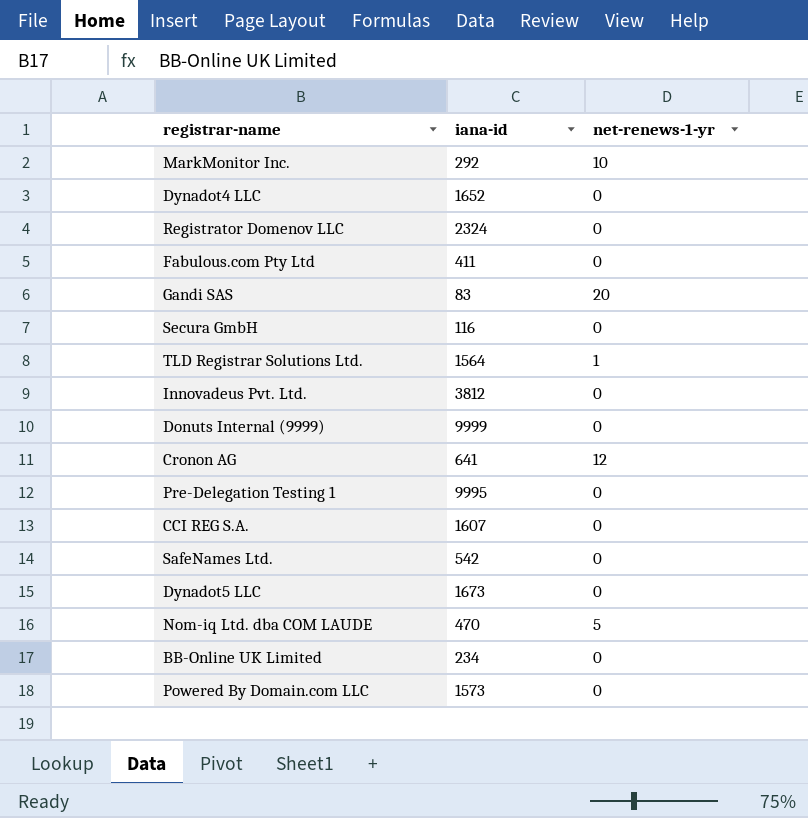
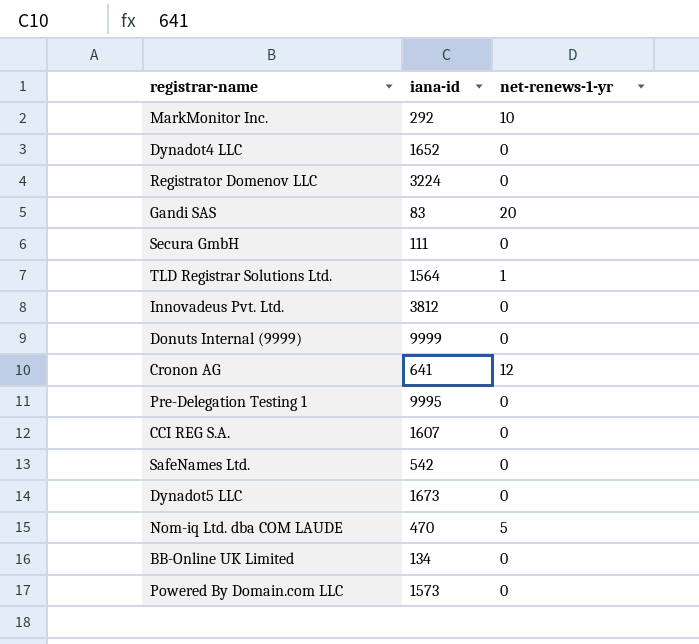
row Fabulous.com Pty Ltd: 411 | 0 -> none
Registrator Domenov LLC | iana-id: 2324 -> 3224
Secura GmbH | iana-id: 116 -> 111
BB-Online UK Limited | iana-id: 234 -> 134

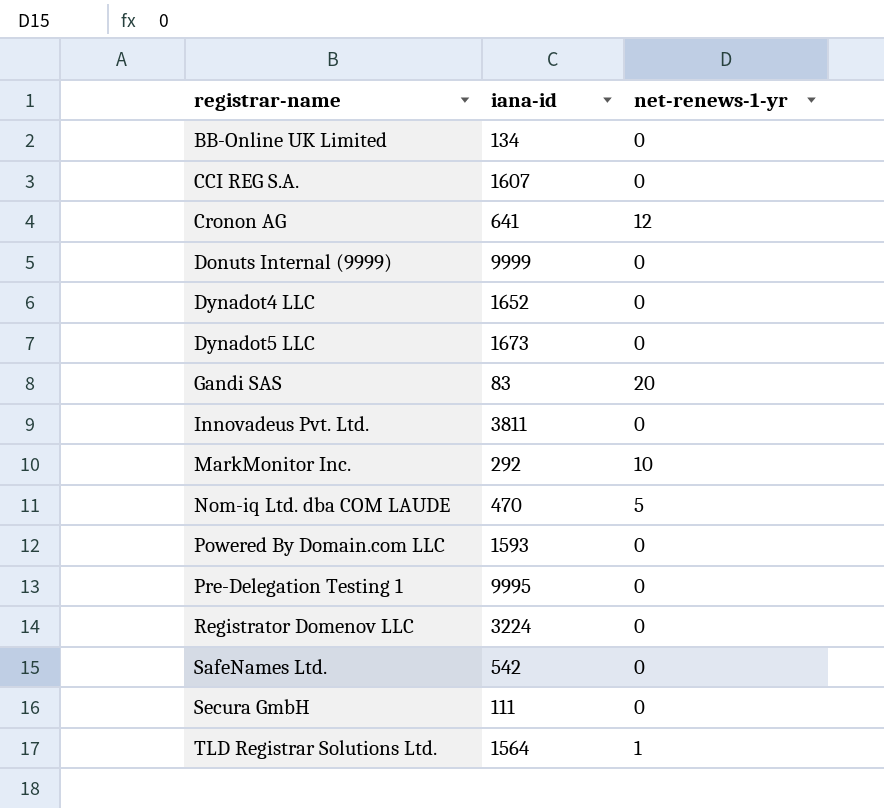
row order: none -> registrar-name ascending
Innovadeus Pvt. Ltd. | iana-id: 3812 -> 3811
Powered By Domain.com LLC | iana-id: 1573 -> 1593

